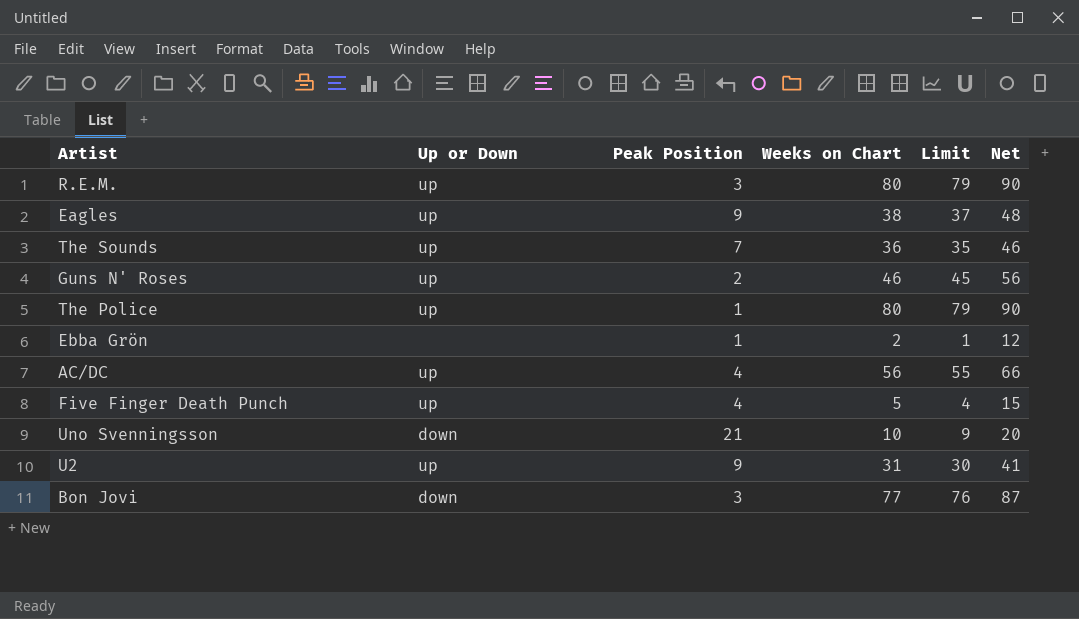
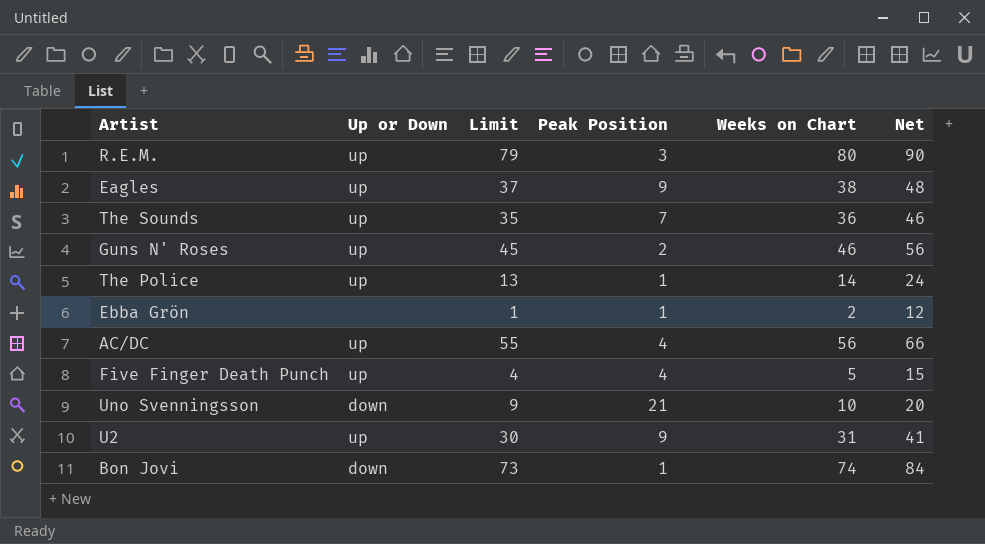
column Limit | position: 5 -> 3
The Police | Limit: 79 -> 13
The Police | Weeks on Chart: 80 -> 14
The Police | Net: 90 -> 24
Bon Jovi | Limit: 76 -> 73
Bon Jovi | Peak Position: 3 -> 1
Bon Jovi | Weeks on Chart: 77 -> 74
Bon Jovi | Net: 87 -> 84

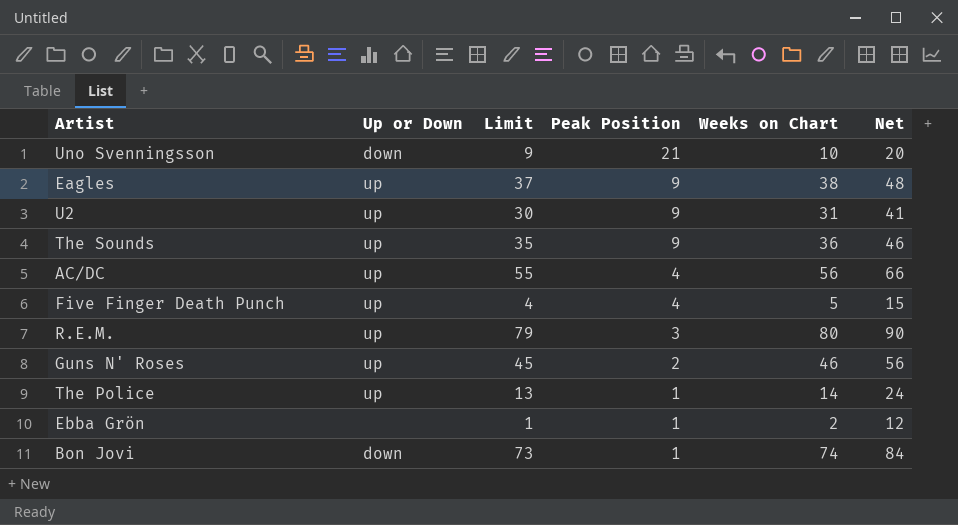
row order: none -> Peak Position descending
The Sounds | Peak Position: 7 -> 9

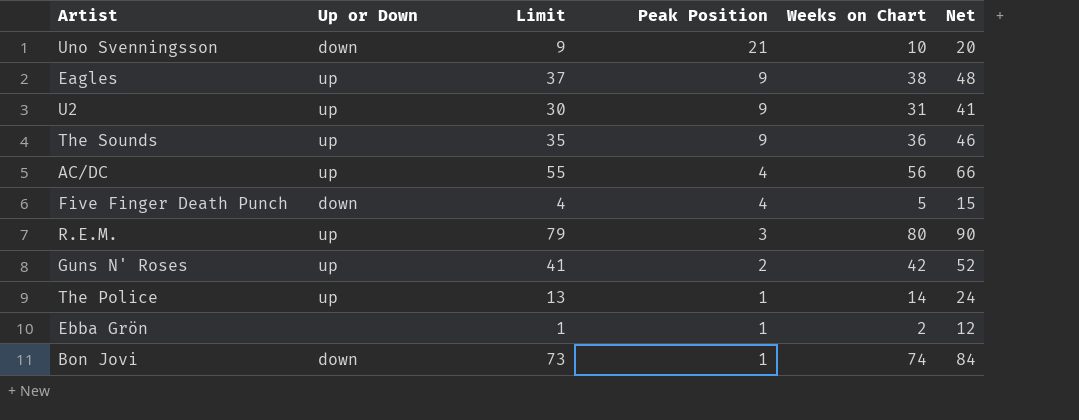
Five Finger Death Punch | Up or Down: up -> down
Guns N' Roses | Limit: 45 -> 41
Guns N' Roses | Weeks on Chart: 46 -> 42
Guns N' Roses | Net: 56 -> 52

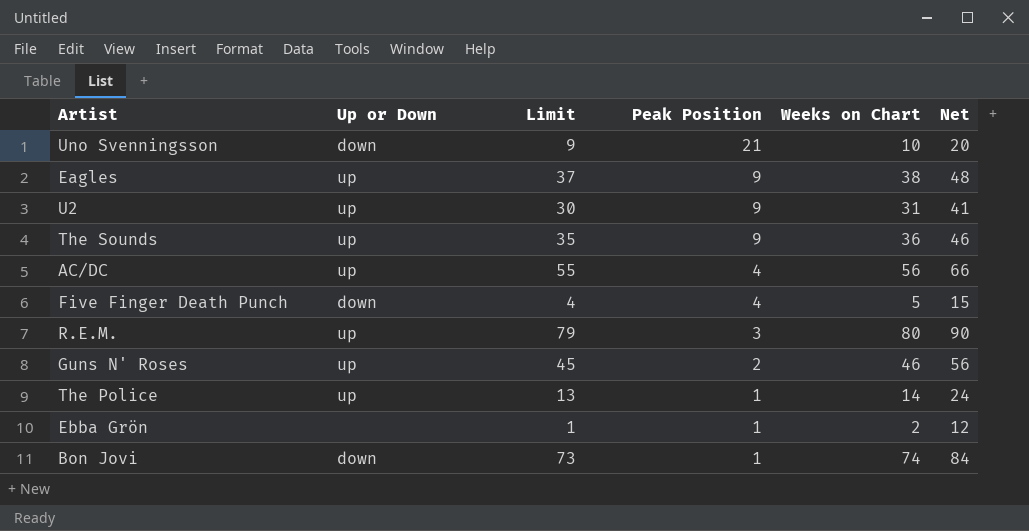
Guns N' Roses | Limit: 41 -> 45
Guns N' Roses | Weeks on Chart: 42 -> 46
Guns N' Roses | Net: 52 -> 56

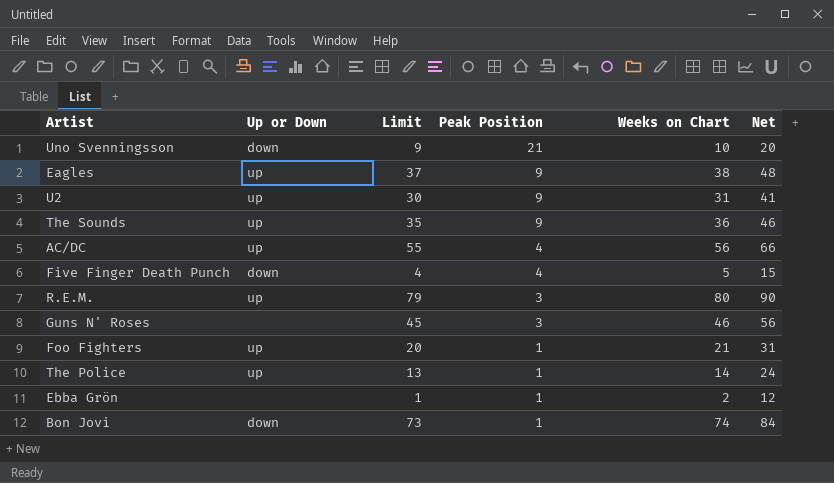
Guns N' Roses | Up or Down: up -> none
Guns N' Roses | Peak Position: 2 -> 3
row Foo Fighters: none -> up | 20 | 1 | 21 | 31

